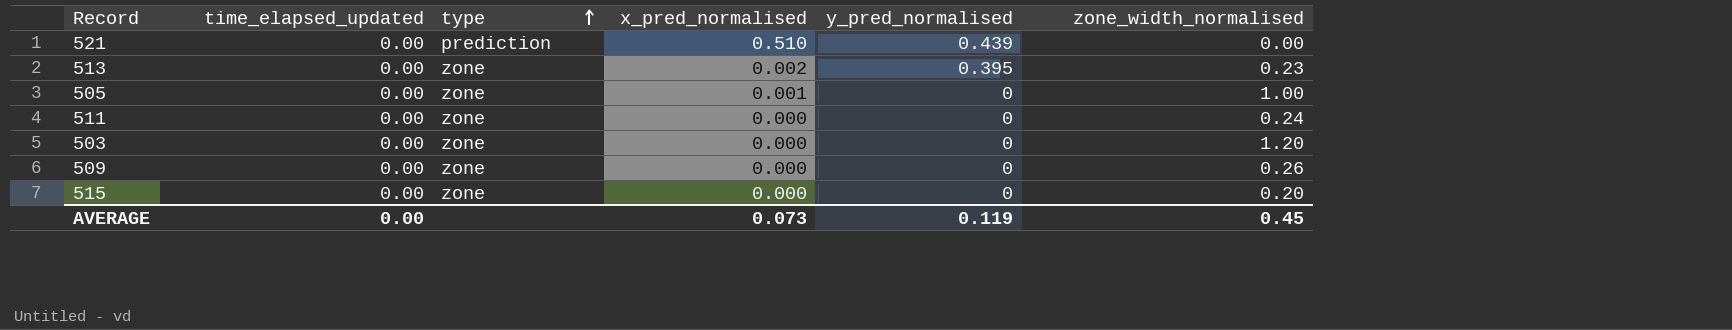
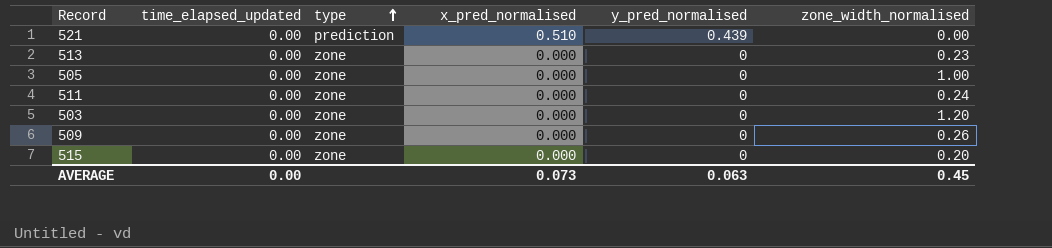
513 | x_pred_normalised: 0.002 -> 0.000
513 | y_pred_normalised: 0.395 -> 0
505 | x_pred_normalised: 0.001 -> 0.000
AVERAGE | y_pred_normalised: 0.119 -> 0.063

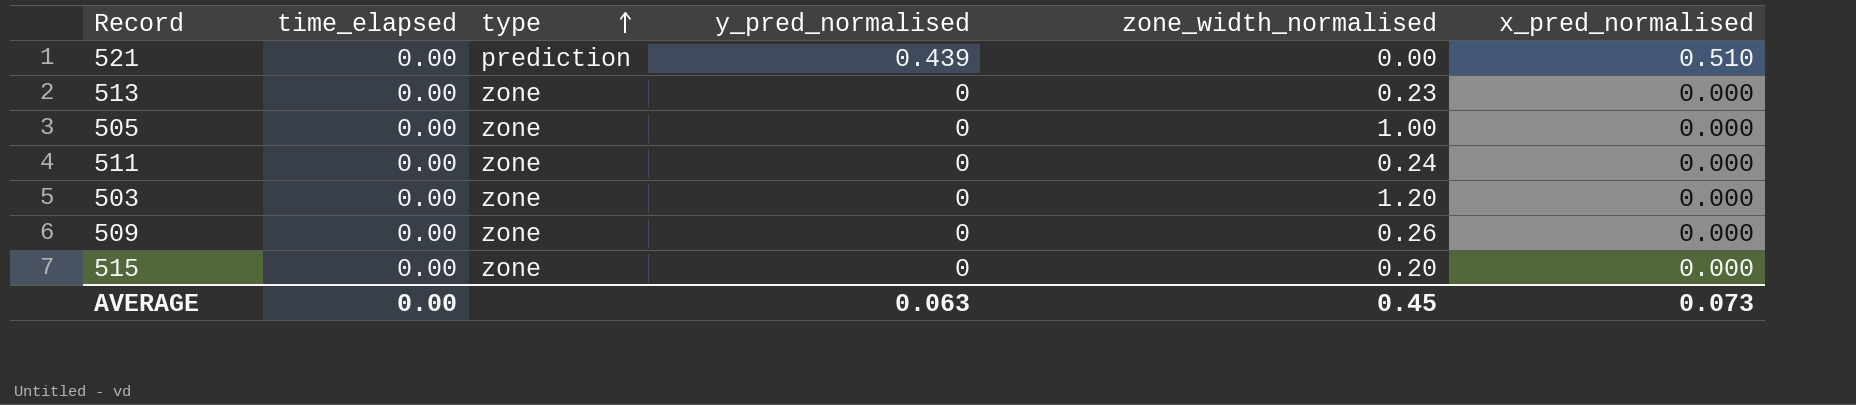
column name: time_elapsed_updated -> time_elapsed
column x_pred_normalised | position: 4 -> 6

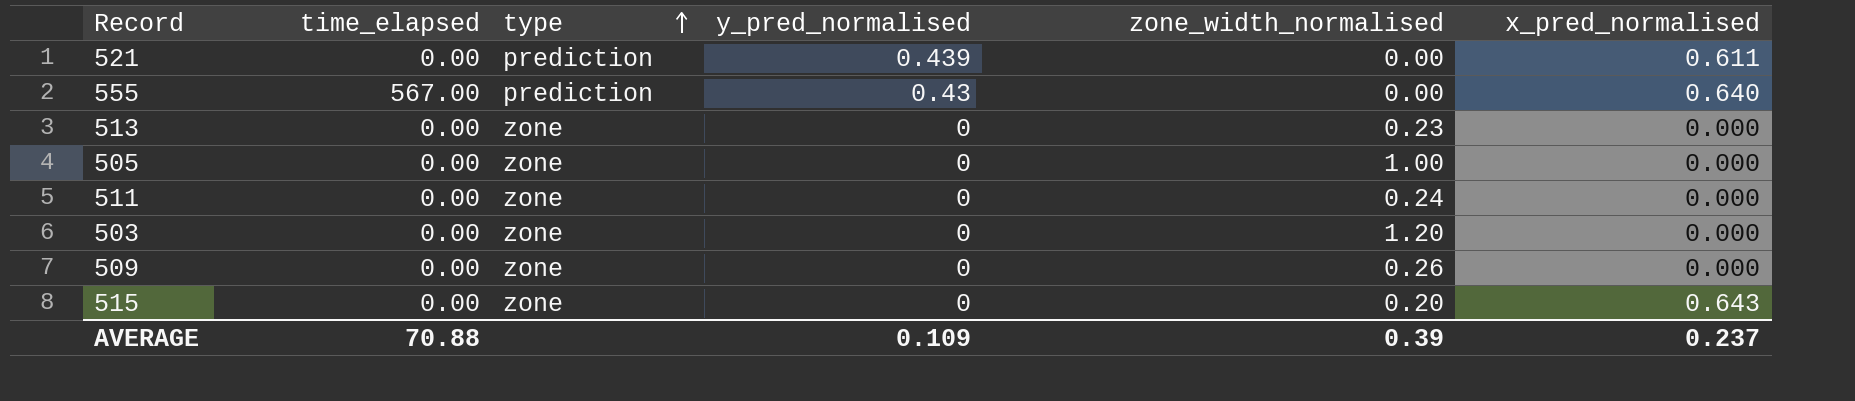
521 | x_pred_normalised: 0.510 -> 0.611
row 555: none -> 567.00 | prediction | 0.43 | 0.00 | 0.640
515 | x_pred_normalised: 0.000 -> 0.643
AVERAGE | time_elapsed: 0.00 -> 70.88
AVERAGE | y_pred_normalised: 0.063 -> 0.109
AVERAGE | zone_width_normalised: 0.45 -> 0.39
AVERAGE | x_pred_normalised: 0.073 -> 0.237

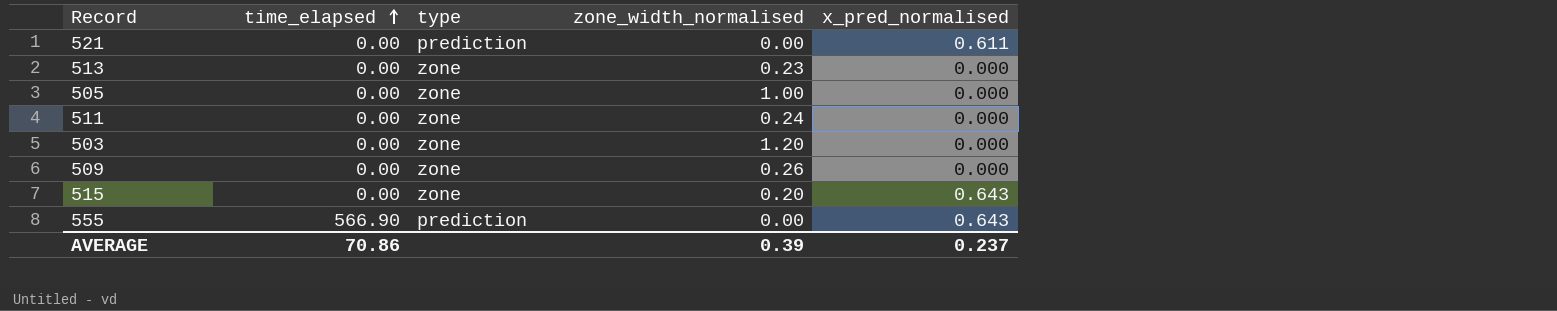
row order: type ascending -> time_elapsed ascending
column y_pred_normalised | position: 4 -> none
555 | time_elapsed: 567.00 -> 566.90
555 | x_pred_normalised: 0.640 -> 0.643
AVERAGE | time_elapsed: 70.88 -> 70.86

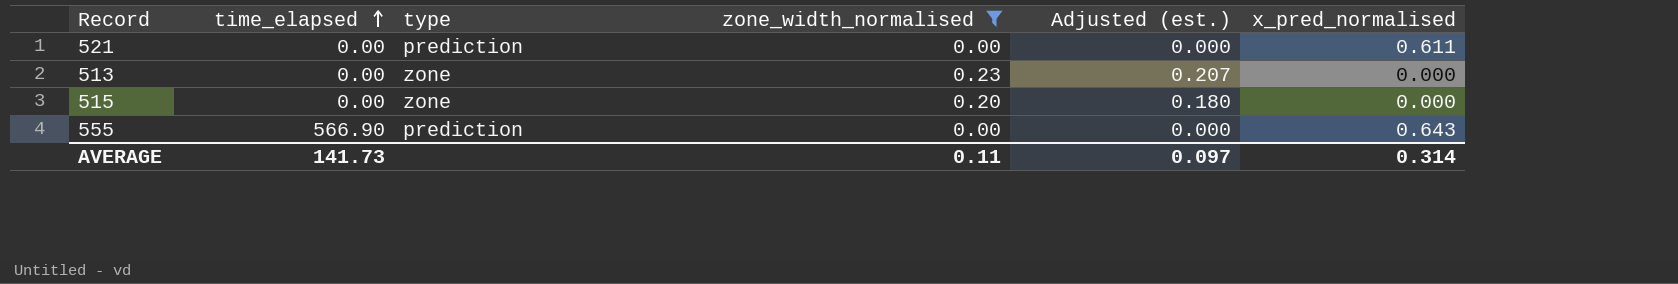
filter: none -> zone_width_normalised <= 0.23
column Adjusted (est.) | formula: none -> [zone_width_normalised] * 0.9
515 | x_pred_normalised: 0.643 -> 0.000
AVERAGE | time_elapsed: 70.86 -> 141.73
AVERAGE | zone_width_normalised: 0.39 -> 0.11
AVERAGE | x_pred_normalised: 0.237 -> 0.314

